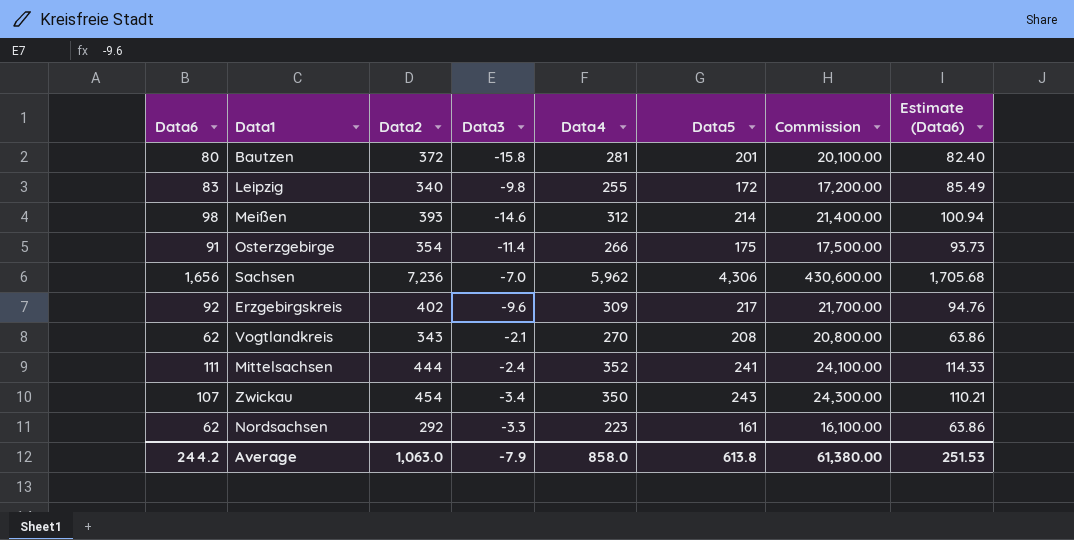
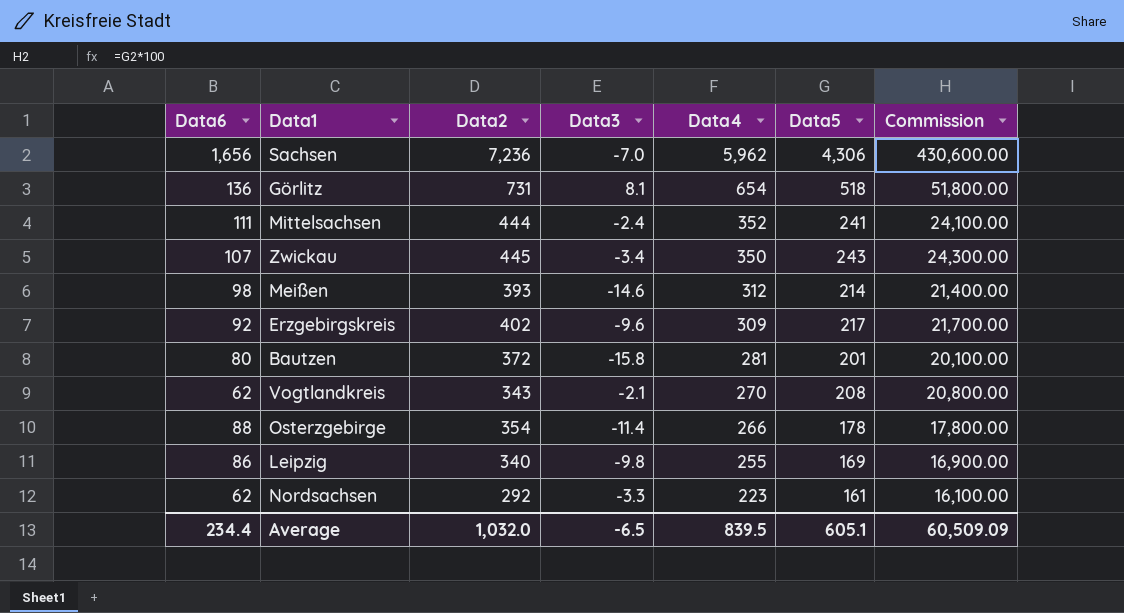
row order: none -> Data4 descending
column Estimate (Data6) | formula: [Data6] * 1.03 -> none
row Görlitz: none -> 136 | 731 | 8.1 | 654 | 518 | 51,800.00
Zwickau | Data2: 454 -> 445
Osterzgebirge | Data6: 91 -> 88
Osterzgebirge | Data5: 175 -> 178
Osterzgebirge | Commission: 17,500.00 -> 17,800.00
Leipzig | Data6: 83 -> 86
Leipzig | Data5: 172 -> 169
Leipzig | Commission: 17,200.00 -> 16,900.00
Average | Data6: 244.2 -> 234.4
Average | Data2: 1,063.0 -> 1,032.0
Average | Data3: -7.9 -> -6.5
Average | Data4: 858.0 -> 839.5
Average | Data5: 613.8 -> 605.1
Average | Commission: 61,380.00 -> 60,509.09

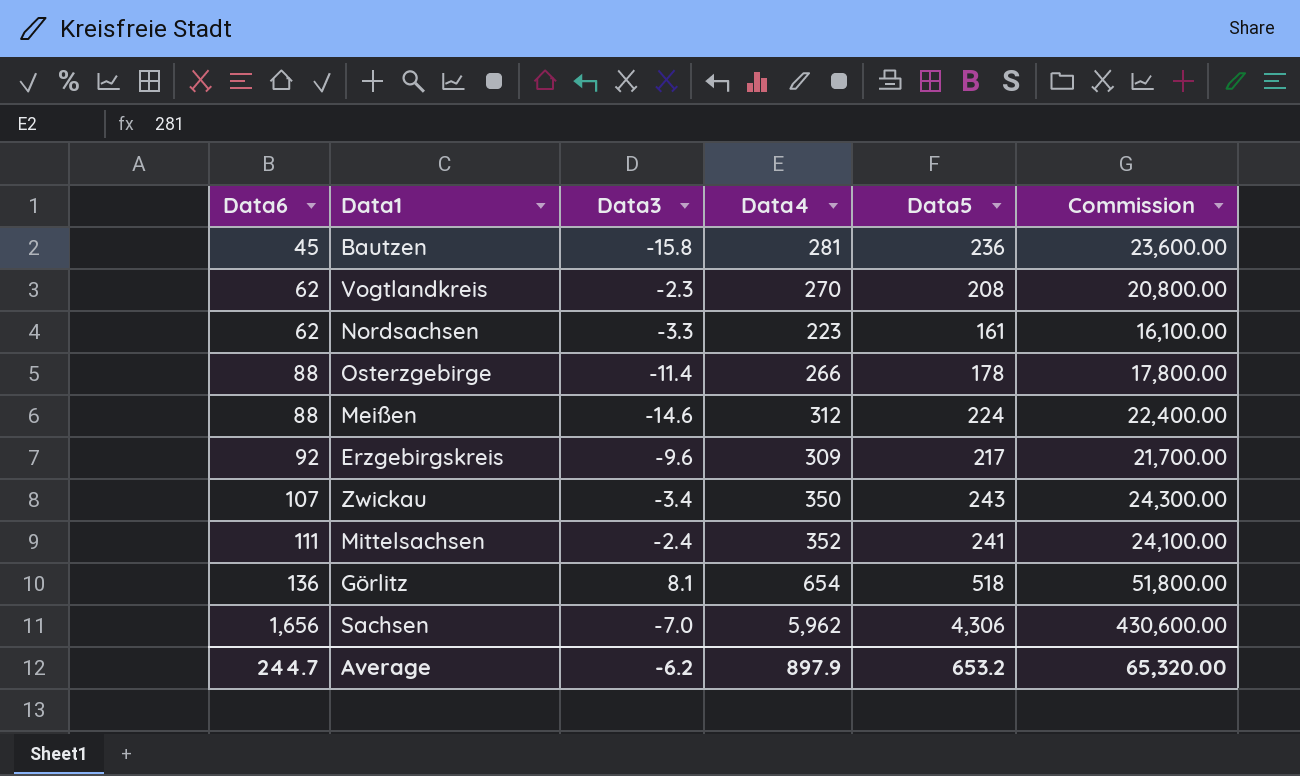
row order: Data4 descending -> Data6 ascending
column Data2 | position: 3 -> none
row Leipzig: 86 | 340 | -9.8 | 255 | 169 | 16,900.00 -> none
Bautzen | Data6: 80 -> 45
Bautzen | Data5: 201 -> 236
Bautzen | Commission: 20,100.00 -> 23,600.00
Vogtlandkreis | Data3: -2.1 -> -2.3
Meißen | Data6: 98 -> 88
Meißen | Data5: 214 -> 224
Meißen | Commission: 21,400.00 -> 22,400.00
Average | Data6: 234.4 -> 244.7
Average | Data3: -6.5 -> -6.2
Average | Data4: 839.5 -> 897.9
Average | Data5: 605.1 -> 653.2
Average | Commission: 60,509.09 -> 65,320.00

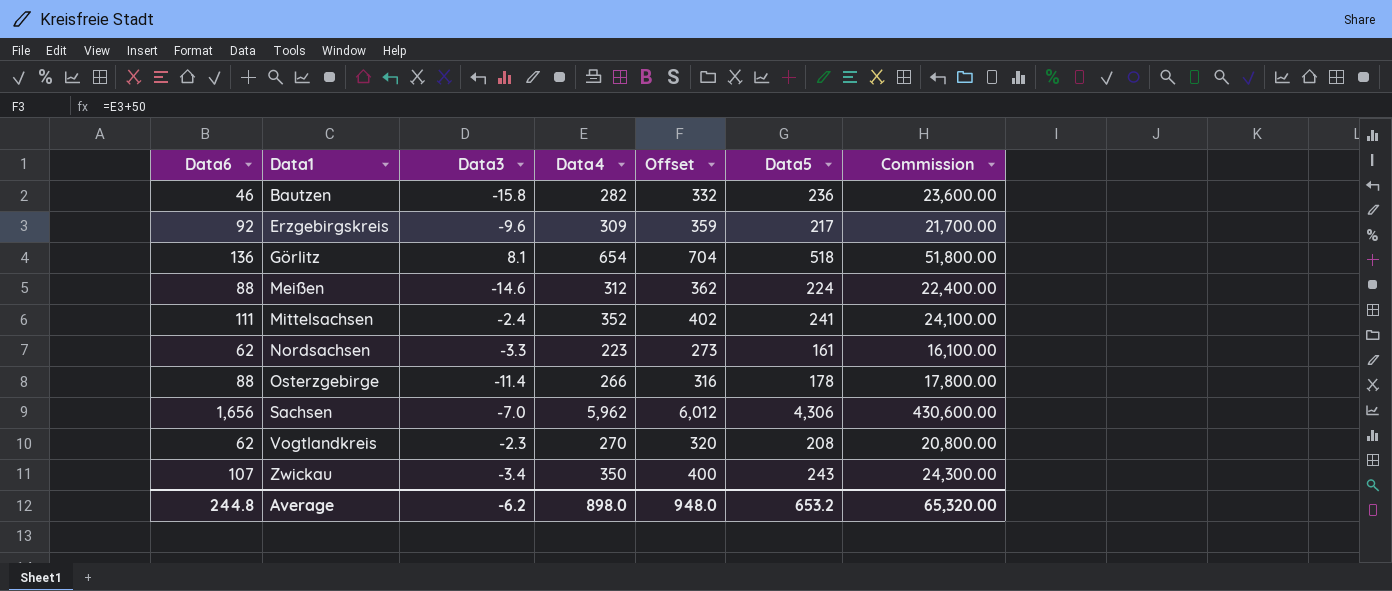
row order: Data6 ascending -> Data1 ascending
column Offset | formula: none -> [Data4] + 50
Bautzen | Data6: 45 -> 46
Bautzen | Data4: 281 -> 282
Average | Data6: 244.7 -> 244.8
Average | Data4: 897.9 -> 898.0

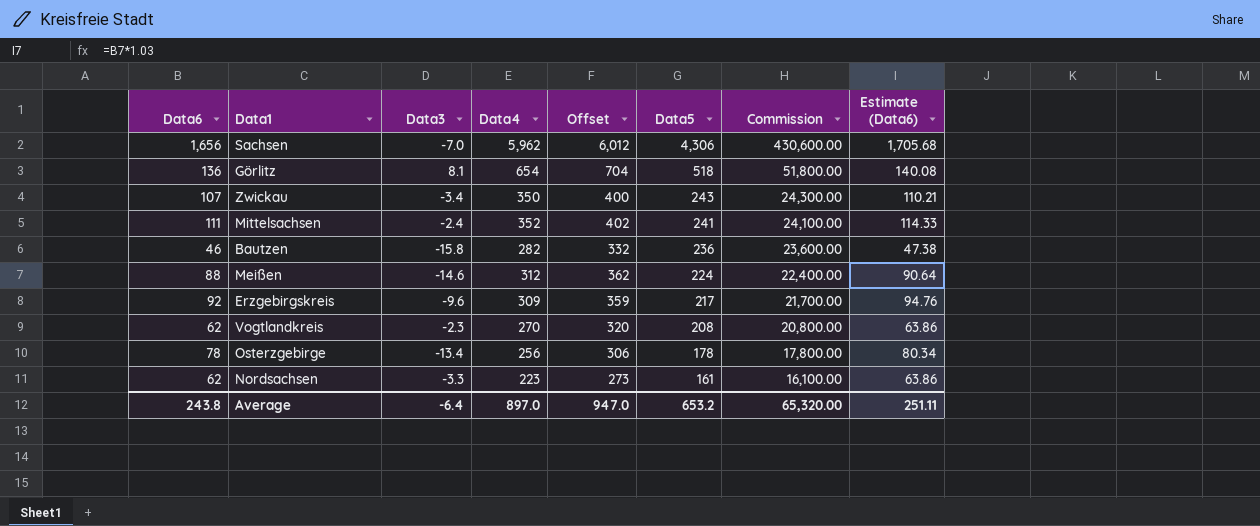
row order: Data1 ascending -> Data5 descending
column Estimate (Data6) | formula: none -> [Data6] * 1.03
Osterzgebirge | Data6: 88 -> 78
Osterzgebirge | Data3: -11.4 -> -13.4
Osterzgebirge | Data4: 266 -> 256
Osterzgebirge | Offset: 316 -> 306
Average | Data6: 244.8 -> 243.8
Average | Data3: -6.2 -> -6.4
Average | Data4: 898.0 -> 897.0
Average | Offset: 948.0 -> 947.0

